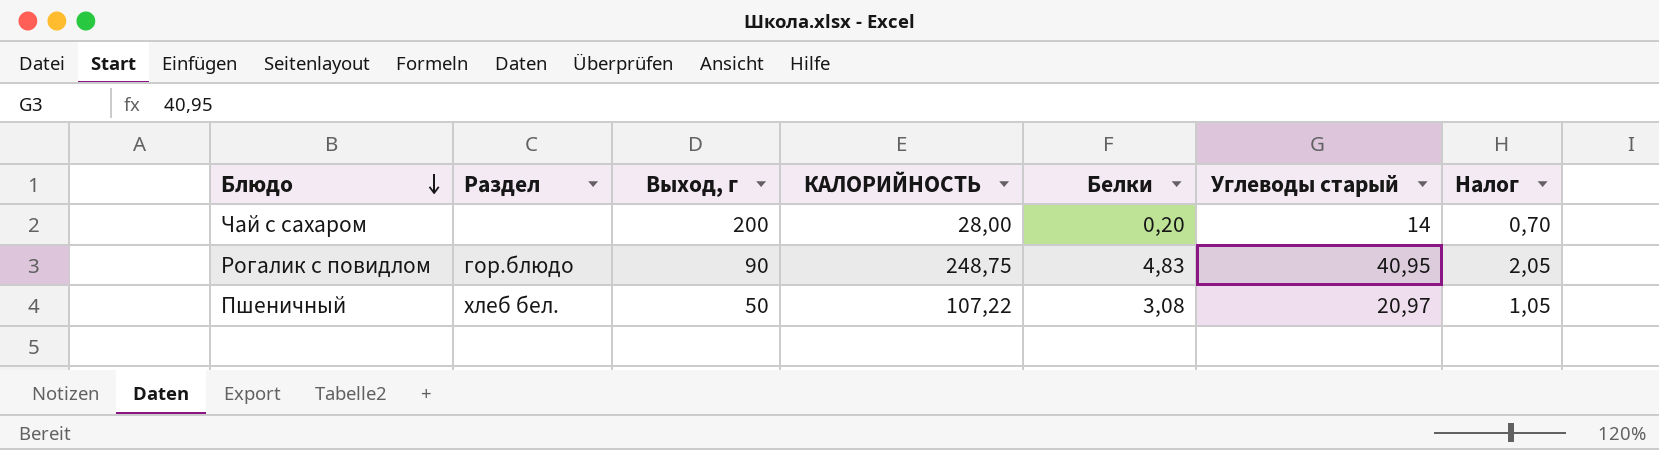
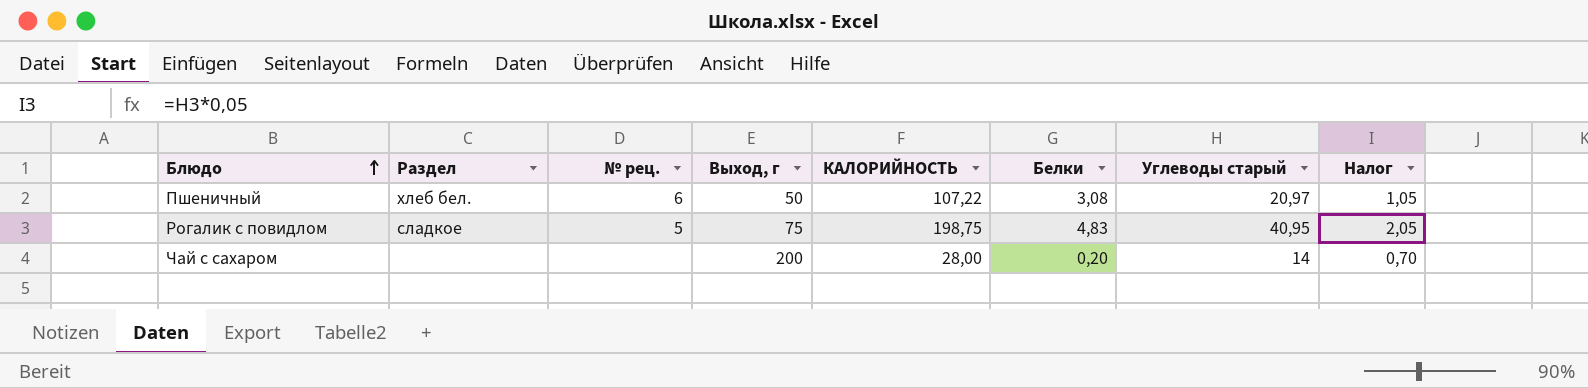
row order: Блюдо descending -> Блюдо ascending
column № рец. | position: none -> 3
Рогалик с повидлом | Раздел: гор.блюдо -> сладкое
Рогалик с повидлом | Выход, г: 90 -> 75
Рогалик с повидлом | КАЛОРИЙНОСТЬ: 248,75 -> 198,75

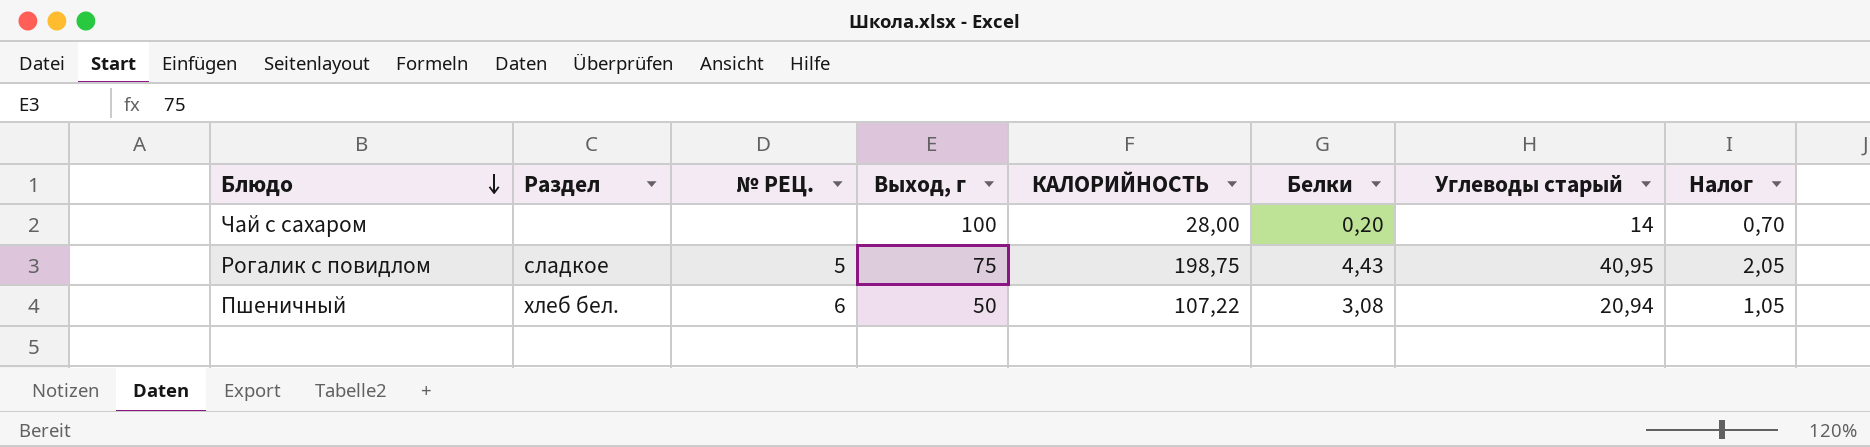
row order: Блюдо ascending -> Блюдо descending
column name: № рец. -> № РЕЦ.
Чай с сахаром | Выход, г: 200 -> 100
Рогалик с повидлом | Белки: 4,83 -> 4,43
Пшеничный | Углеводы старый: 20,97 -> 20,94

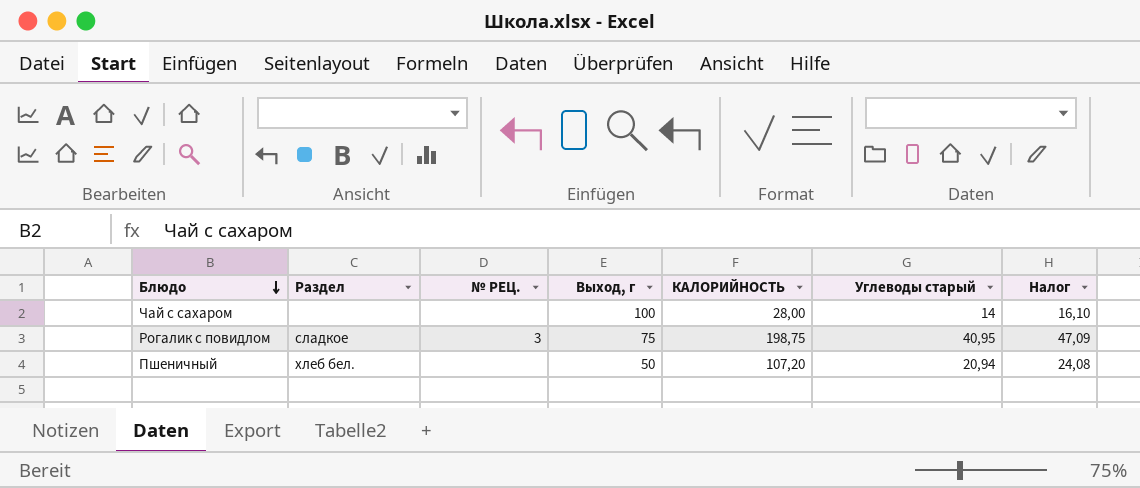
column Белки | position: 6 -> none
column Налог | formula: [Углеводы старый] * 0,05 -> [Углеводы старый] * 1,15
Рогалик с повидлом | № РЕЦ.: 5 -> 3
Пшеничный | № РЕЦ.: 6 -> none
Пшеничный | КАЛОРИЙНОСТЬ: 107,22 -> 107,20

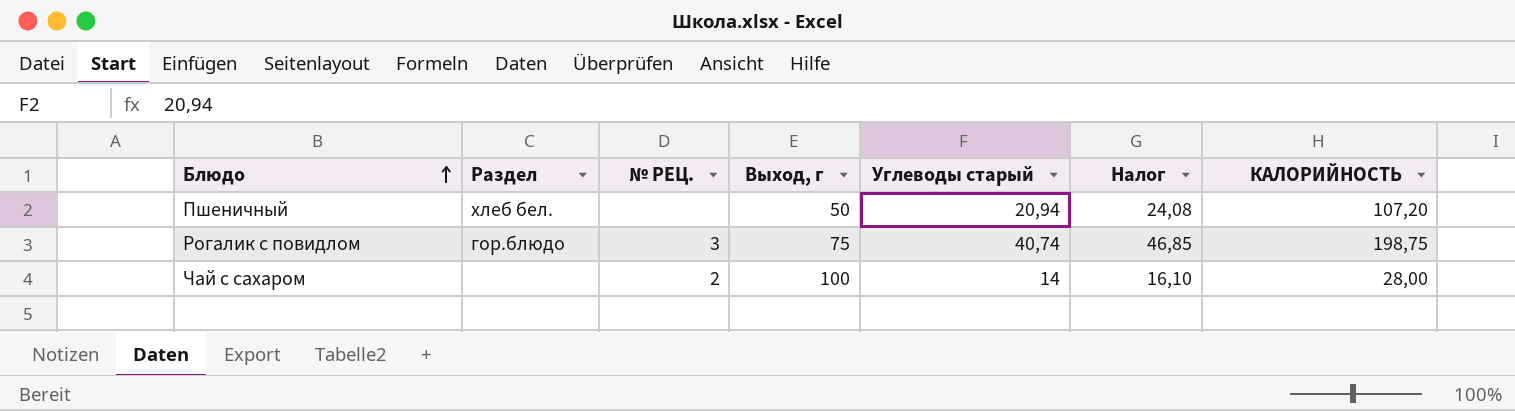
row order: Блюдо descending -> Блюдо ascending
column КАЛОРИЙНОСТЬ | position: 5 -> 7
Рогалик с повидлом | Раздел: сладкое -> гор.блюдо
Рогалик с повидлом | Углеводы старый: 40,95 -> 40,74
Рогалик с повидлом | Налог: 47,09 -> 46,85
Чай с сахаром | № РЕЦ.: none -> 2

